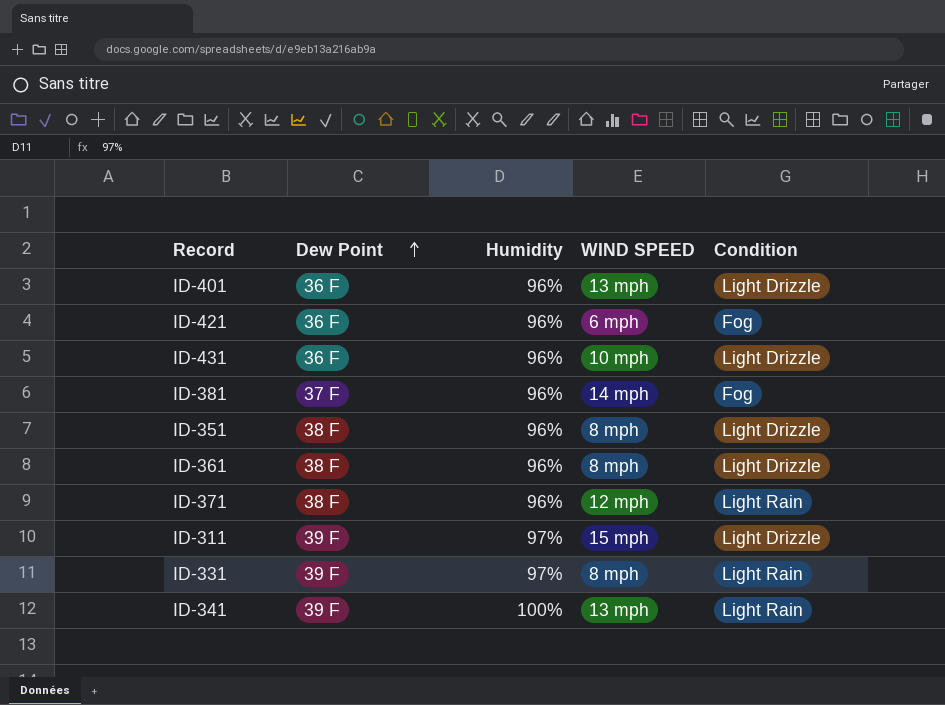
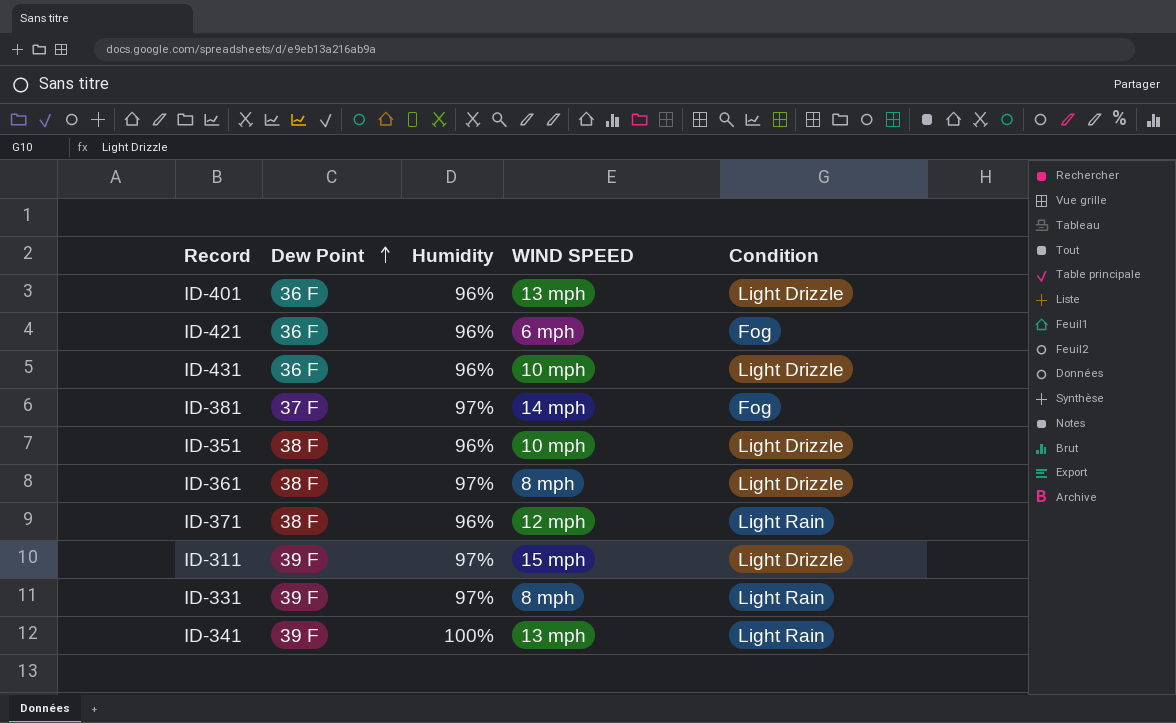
ID-381 | Humidity: 96% -> 97%
ID-351 | WIND SPEED: 8 mph -> 10 mph
ID-361 | Humidity: 96% -> 97%

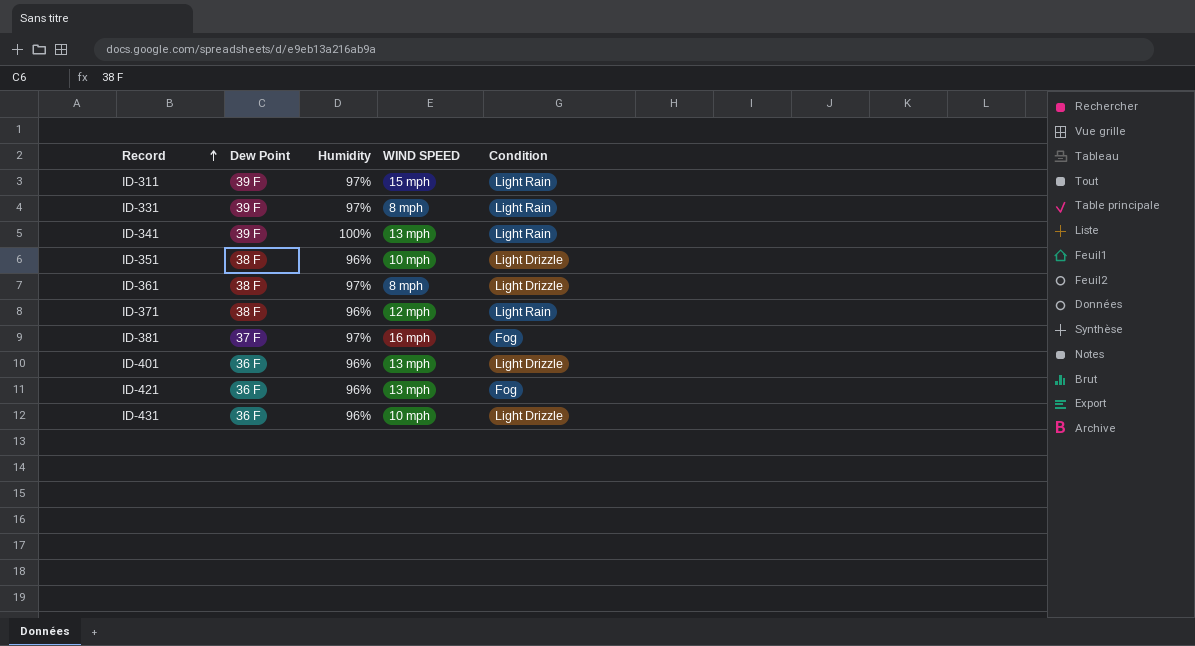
row order: Dew Point ascending -> Record ascending
ID-311 | Condition: Light Drizzle -> Light Rain
ID-381 | WIND SPEED: 14 mph -> 16 mph
ID-421 | WIND SPEED: 6 mph -> 13 mph

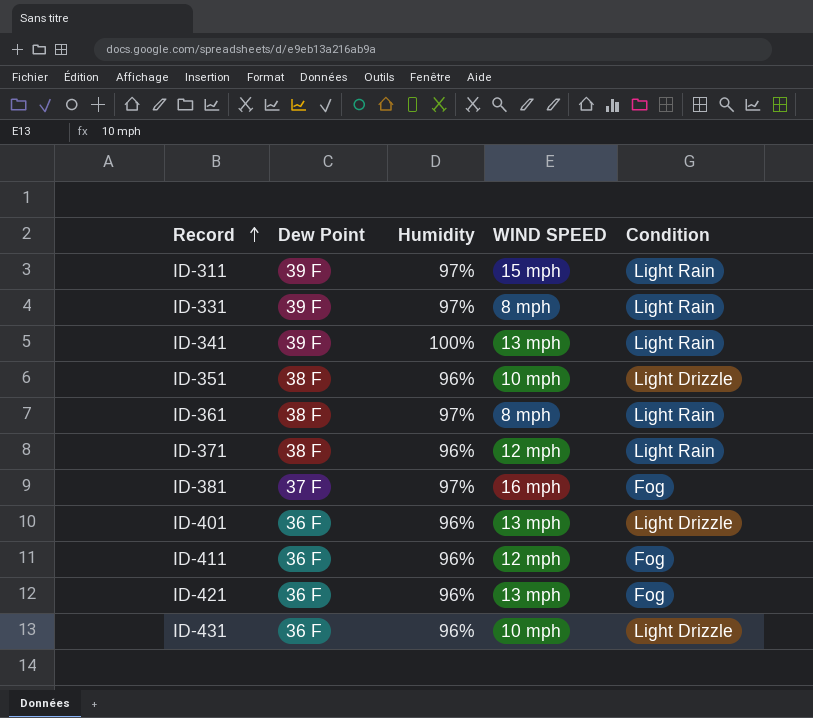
ID-361 | Condition: Light Drizzle -> Light Rain
row ID-411: none -> 36 F | 96% | 12 mph | Fog

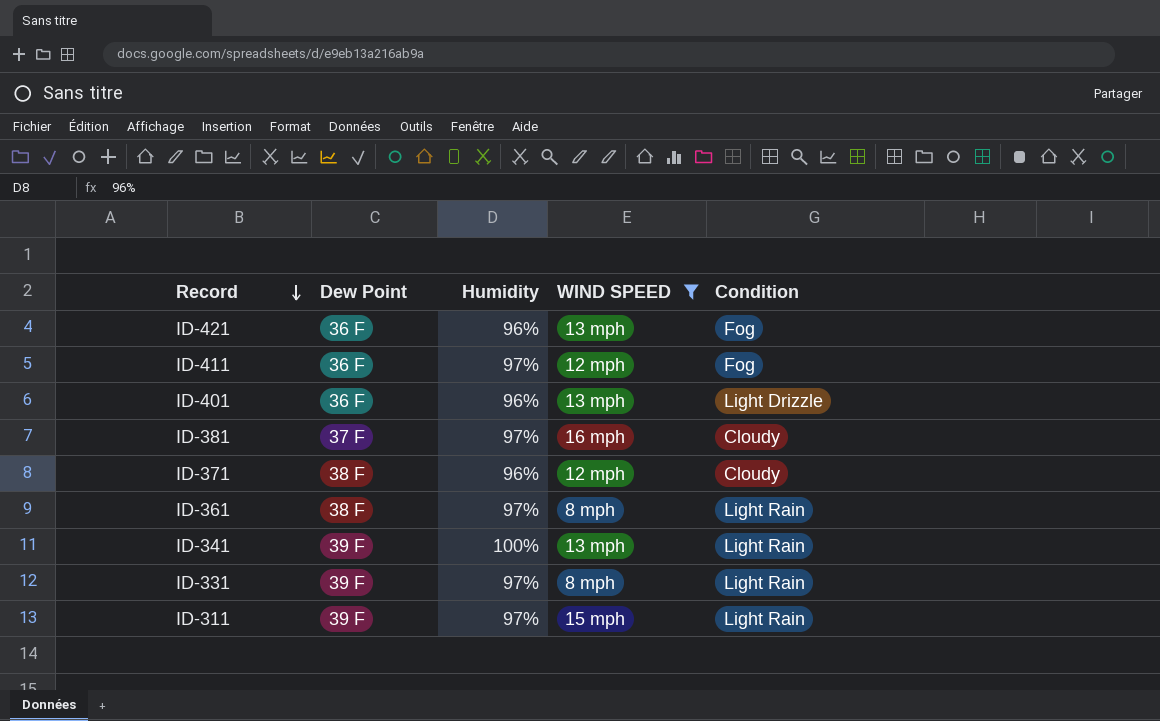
filter: none -> WIND SPEED != 10 mph
row order: Record ascending -> Record descending
ID-411 | Humidity: 96% -> 97%
ID-381 | Condition: Fog -> Cloudy
ID-371 | Condition: Light Rain -> Cloudy

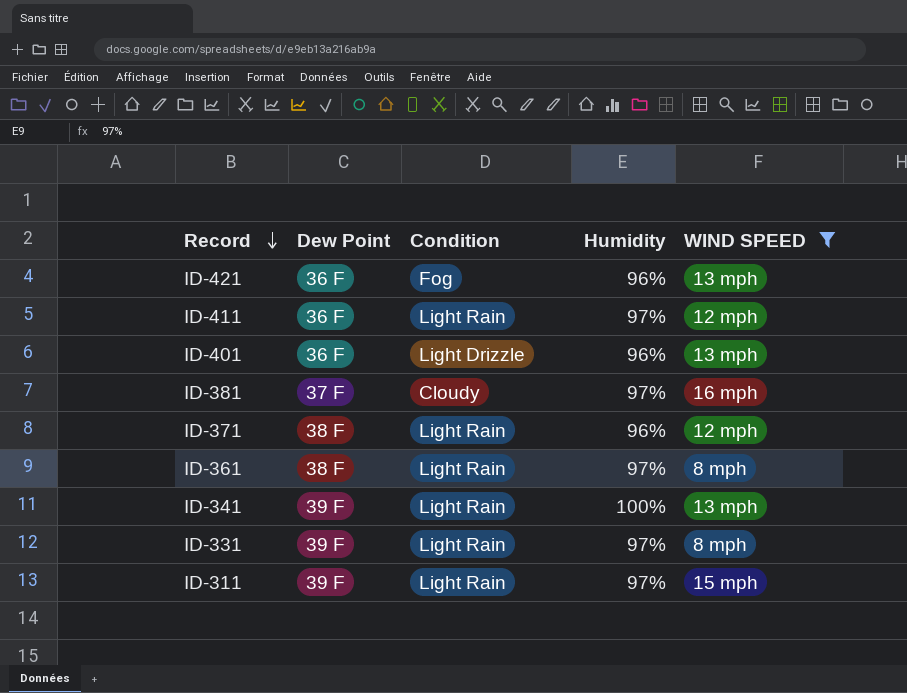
column Condition | position: 5 -> 3
ID-411 | Condition: Fog -> Light Rain
ID-371 | Condition: Cloudy -> Light Rain

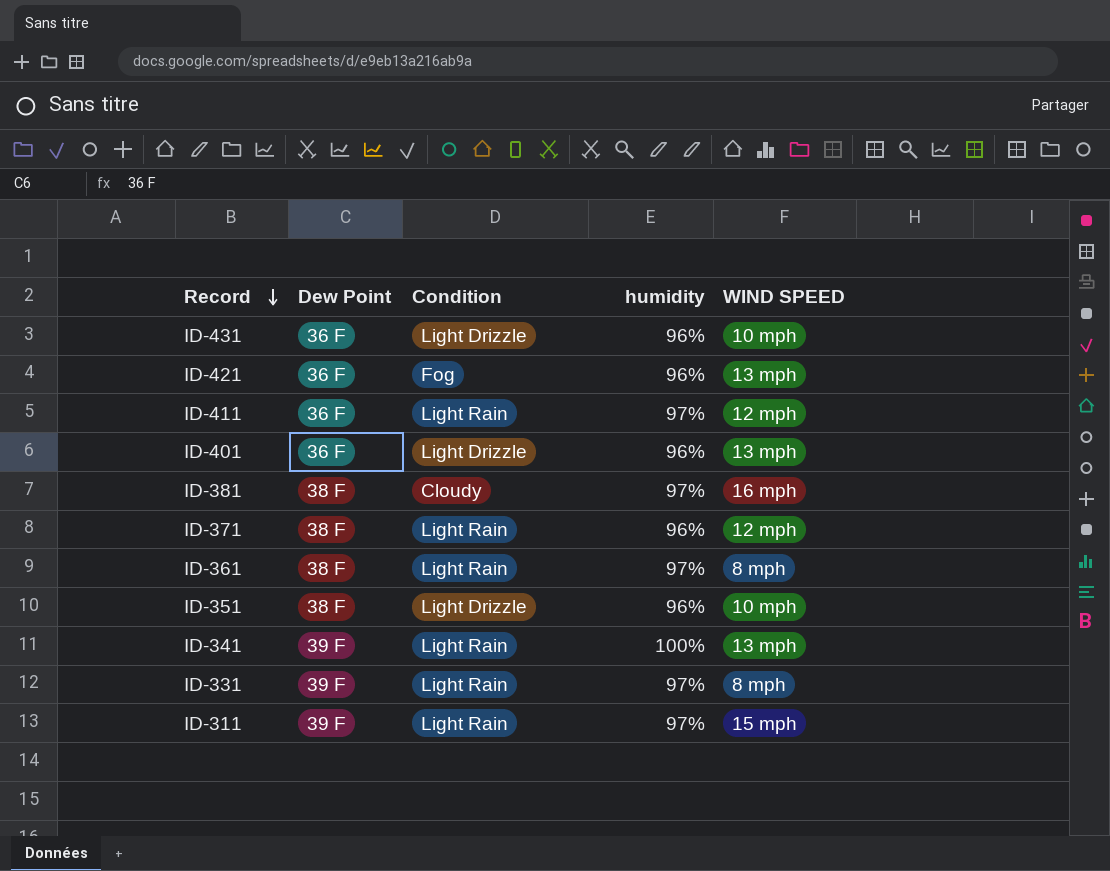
filter: WIND SPEED != 10 mph -> none
column name: Humidity -> humidity
ID-381 | Dew Point: 37 F -> 38 F

